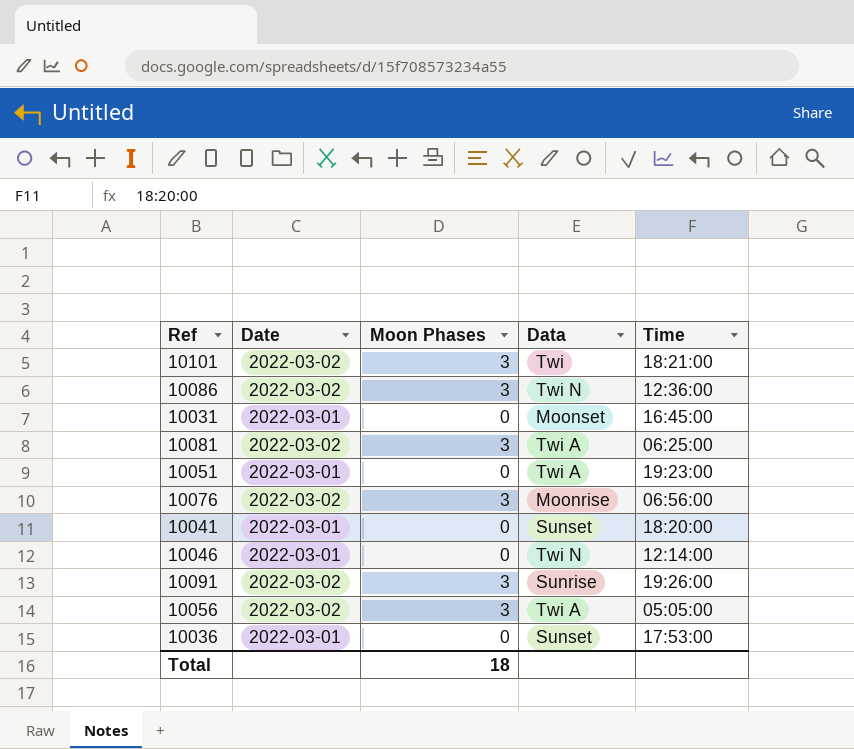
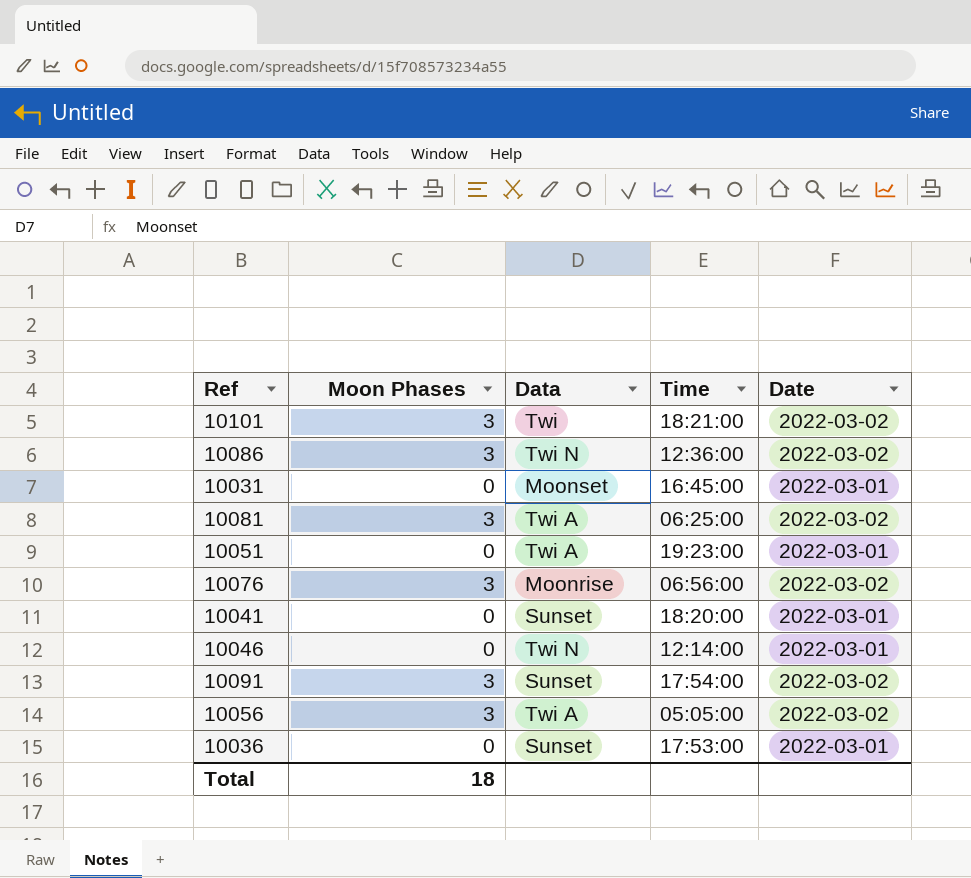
column Date | position: 2 -> 5
10091 | Data: Sunrise -> Sunset
10091 | Time: 19:26:00 -> 17:54:00

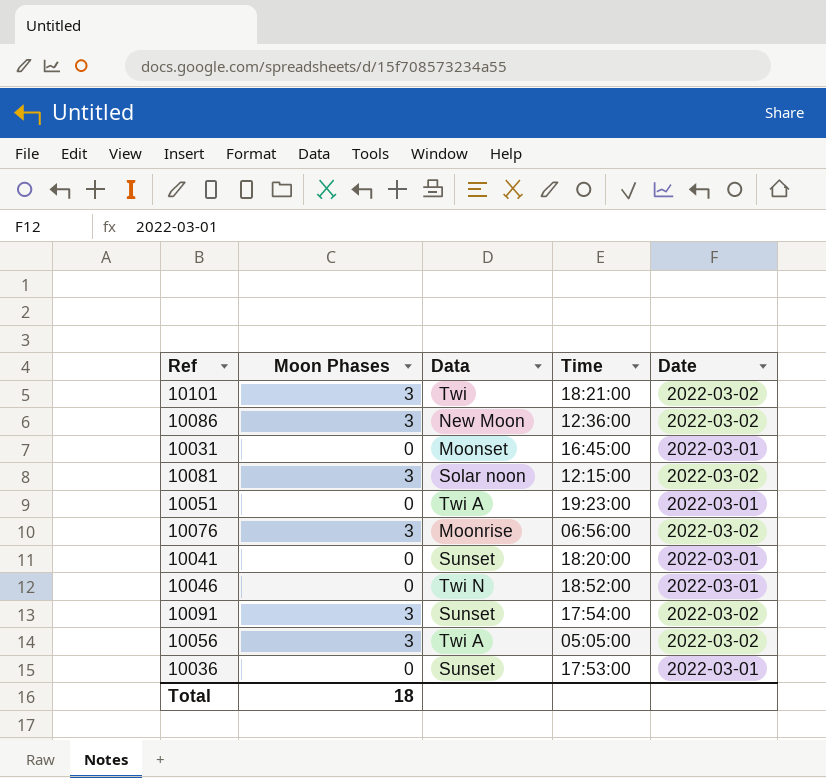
10086 | Data: Twi N -> New Moon
10081 | Data: Twi A -> Solar noon
10081 | Time: 06:25:00 -> 12:15:00
10046 | Time: 12:14:00 -> 18:52:00

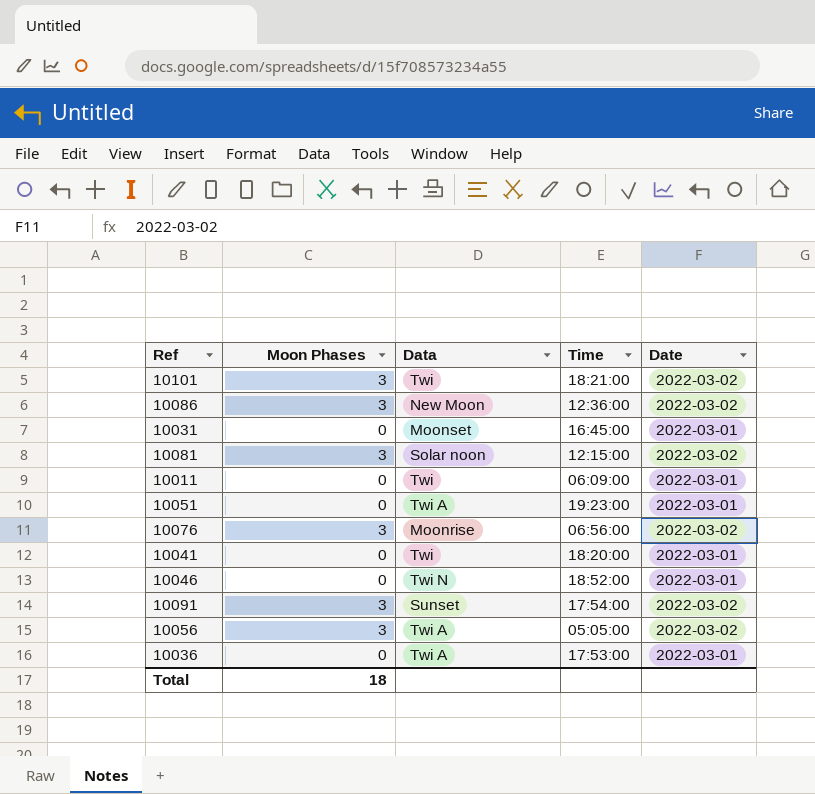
row 10011: none -> 0 | Twi | 06:09:00 | 2022-03-01
10041 | Data: Sunset -> Twi
10036 | Data: Sunset -> Twi A

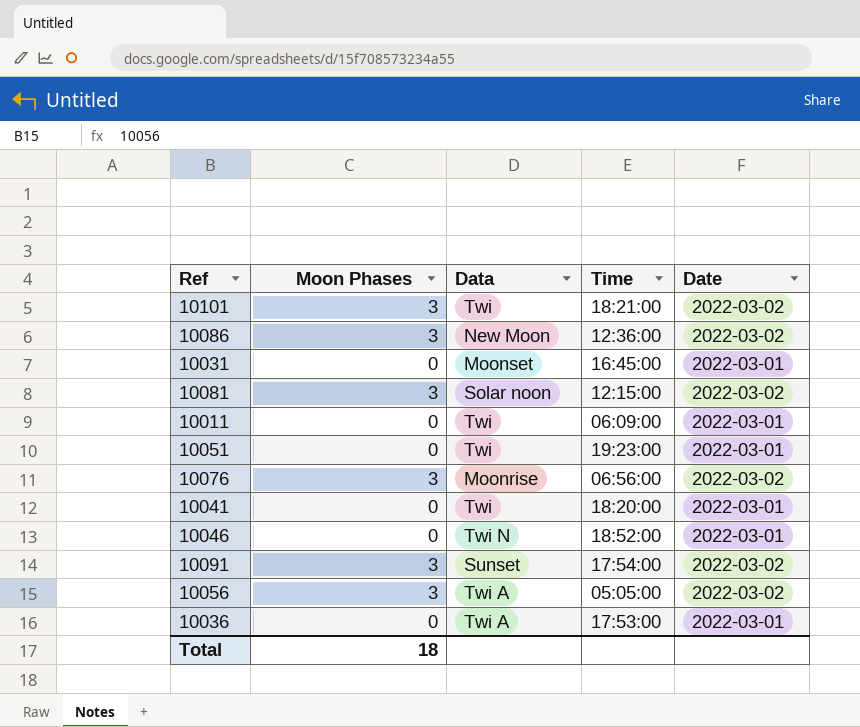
10051 | Data: Twi A -> Twi

